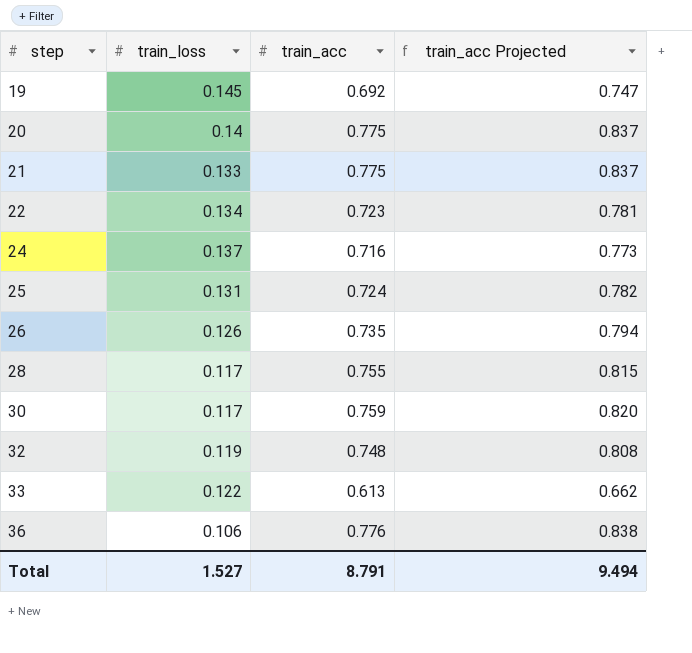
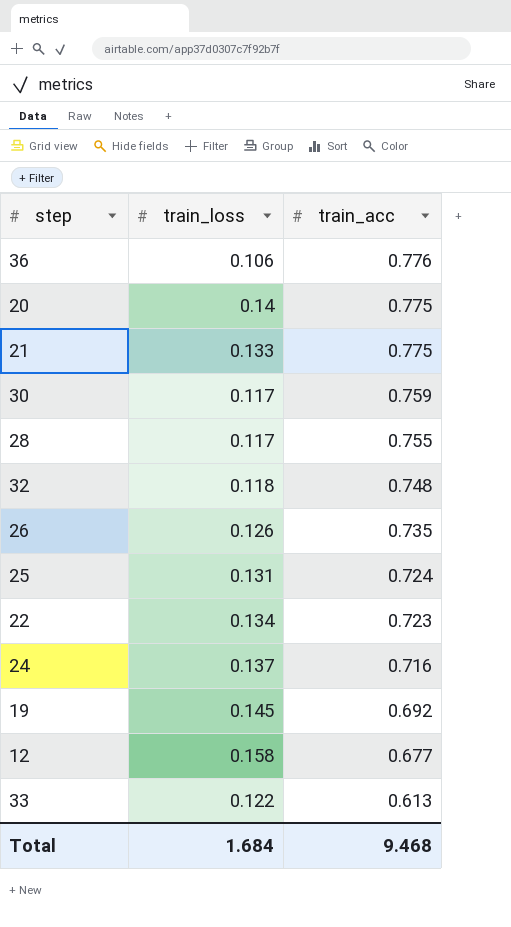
row order: step ascending -> train_acc descending
column train_acc Projected | formula: [train_acc] * 1.08 -> none
32 | train_loss: 0.119 -> 0.118
row 12: none -> 0.158 | 0.677
Total | train_loss: 1.527 -> 1.684
Total | train_acc: 8.791 -> 9.468

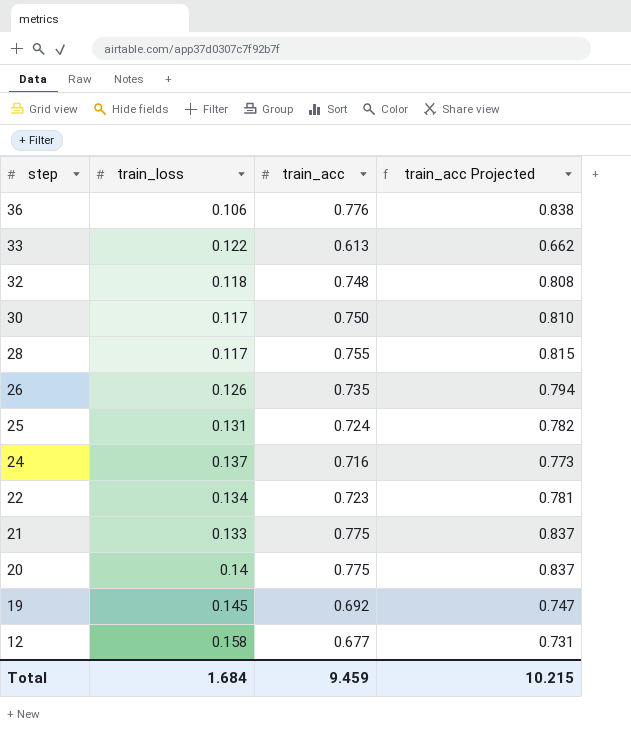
row order: train_acc descending -> step descending
column train_acc Projected | formula: none -> [train_acc] * 1.08
30 | train_acc: 0.759 -> 0.750
Total | train_acc: 9.468 -> 9.459

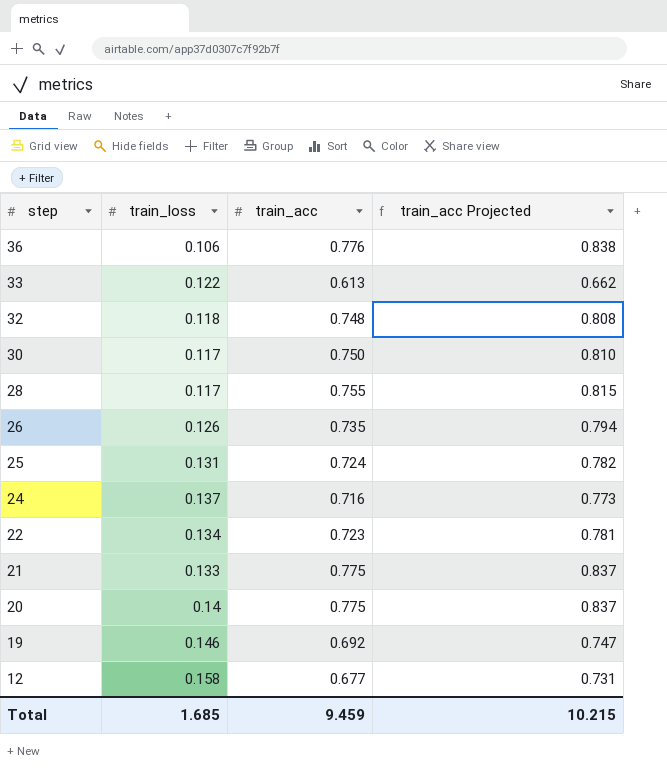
19 | train_loss: 0.145 -> 0.146
Total | train_loss: 1.684 -> 1.685

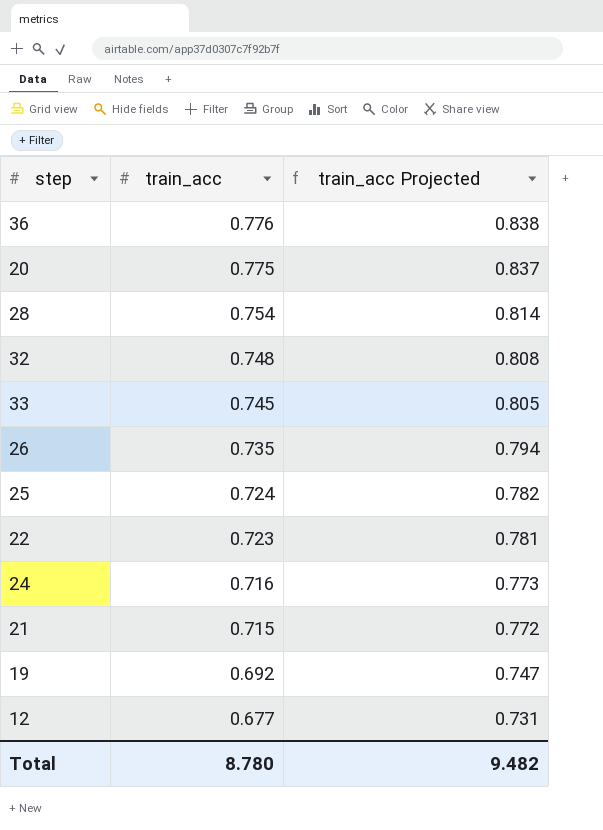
row order: step descending -> train_acc descending
column train_loss | position: 2 -> none
row 30: 0.117 | 0.750 | 0.810 -> none
28 | train_acc: 0.755 -> 0.754
28 | train_acc Projected: 0.815 -> 0.814
33 | train_acc: 0.613 -> 0.745
33 | train_acc Projected: 0.662 -> 0.805
21 | train_acc: 0.775 -> 0.715
21 | train_acc Projected: 0.837 -> 0.772
Total | train_acc: 9.459 -> 8.780
Total | train_acc Projected: 10.215 -> 9.482

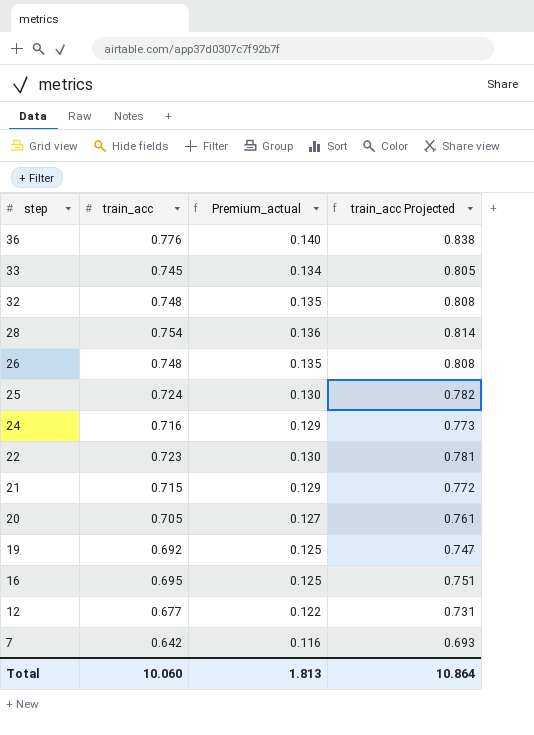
row order: train_acc descending -> step descending
column Premium_actual | formula: none -> [train_acc] * 0.18
26 | train_acc: 0.735 -> 0.748
26 | train_acc Projected: 0.794 -> 0.808
20 | train_acc: 0.775 -> 0.705
20 | train_acc Projected: 0.837 -> 0.761
row 16: none -> 0.695 | 0.125 | 0.751
row 7: none -> 0.642 | 0.116 | 0.693
Total | train_acc: 8.780 -> 10.060
Total | train_acc Projected: 9.482 -> 10.864

